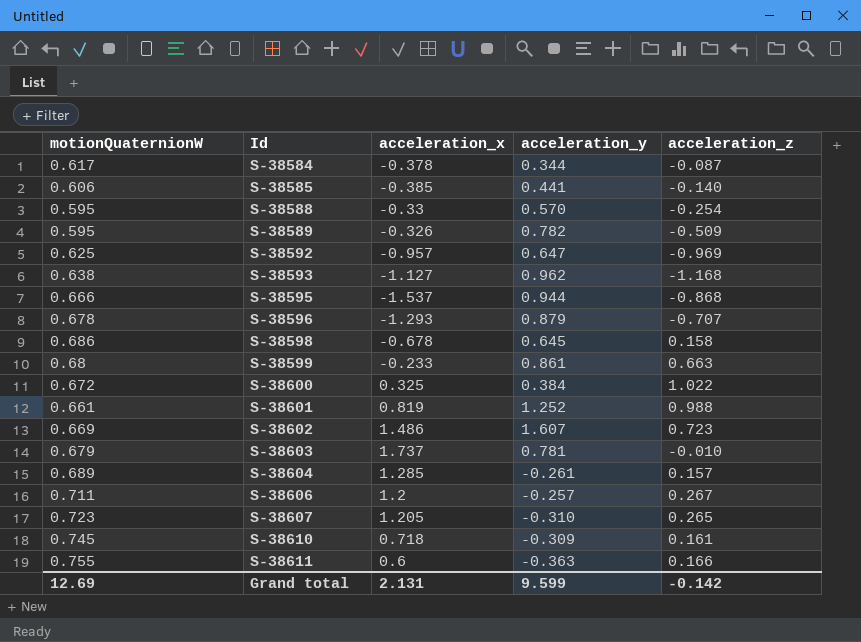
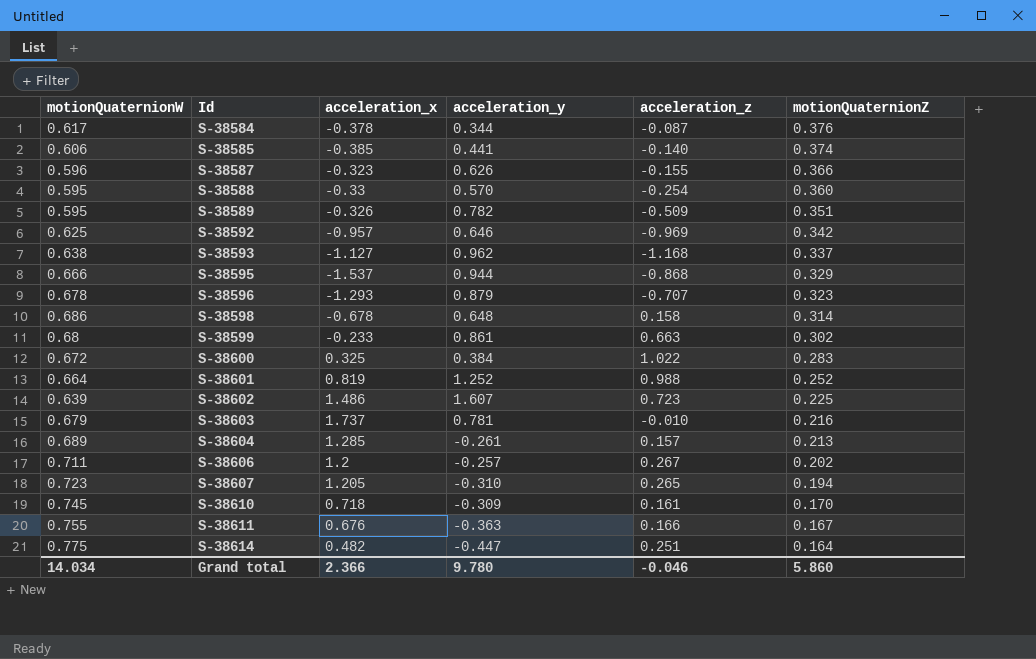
column motionQuaternionZ | position: none -> 6
row S-38587: none -> 0.596 | -0.323 | 0.626 | -0.155 | 0.366
S-38592 | acceleration_y: 0.647 -> 0.646
S-38598 | acceleration_y: 0.645 -> 0.648
S-38601 | motionQuaternionW: 0.661 -> 0.664
S-38602 | motionQuaternionW: 0.669 -> 0.639
S-38611 | acceleration_x: 0.6 -> 0.676
row S-38614: none -> 0.775 | 0.482 | -0.447 | 0.251 | 0.164
Grand total | motionQuaternionW: 12.69 -> 14.034
Grand total | acceleration_x: 2.131 -> 2.366
Grand total | acceleration_y: 9.599 -> 9.780
Grand total | acceleration_z: -0.142 -> -0.046

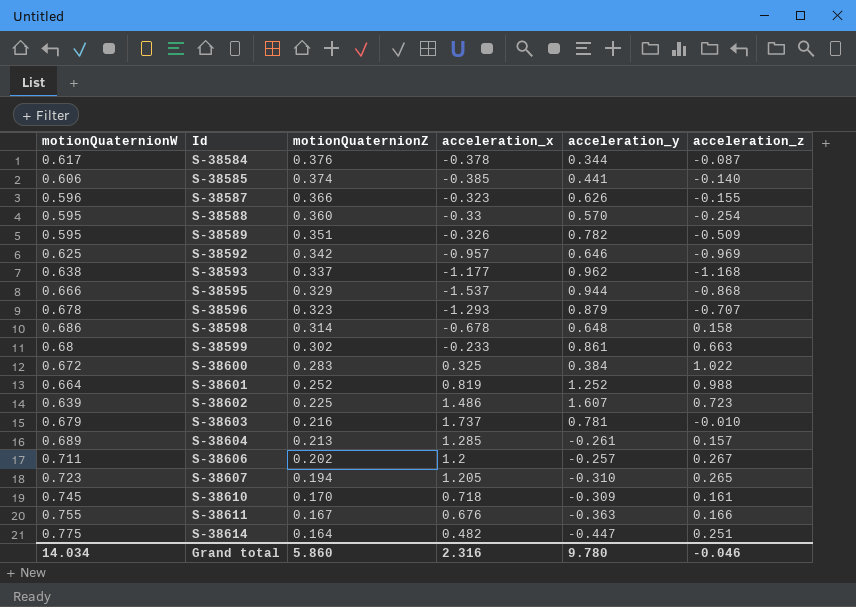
column motionQuaternionZ | position: 6 -> 3
S-38593 | acceleration_x: -1.127 -> -1.177
Grand total | acceleration_x: 2.366 -> 2.316

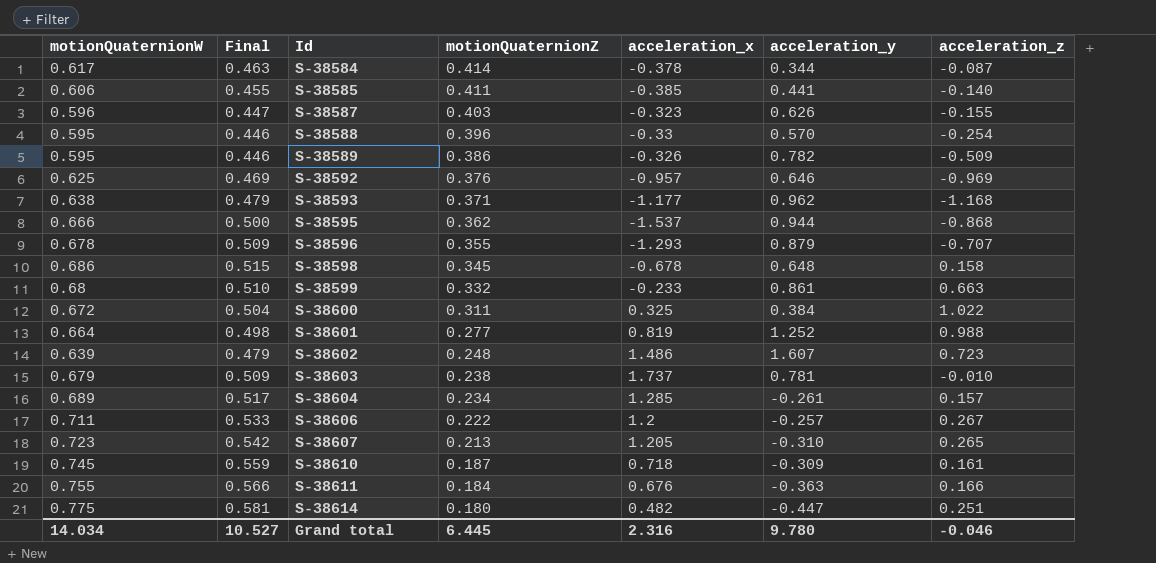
column Final | formula: none -> [motionQuaternionW] * 0.75
S-38584 | motionQuaternionZ: 0.376 -> 0.414
S-38585 | motionQuaternionZ: 0.374 -> 0.411
S-38587 | motionQuaternionZ: 0.366 -> 0.403
S-38588 | motionQuaternionZ: 0.360 -> 0.396
S-38589 | motionQuaternionZ: 0.351 -> 0.386
S-38592 | motionQuaternionZ: 0.342 -> 0.376
S-38593 | motionQuaternionZ: 0.337 -> 0.371
S-38595 | motionQuaternionZ: 0.329 -> 0.362
S-38596 | motionQuaternionZ: 0.323 -> 0.355
S-38598 | motionQuaternionZ: 0.314 -> 0.345
S-38599 | motionQuaternionZ: 0.302 -> 0.332
S-38600 | motionQuaternionZ: 0.283 -> 0.311
S-38601 | motionQuaternionZ: 0.252 -> 0.277
S-38602 | motionQuaternionZ: 0.225 -> 0.248
S-38603 | motionQuaternionZ: 0.216 -> 0.238
S-38604 | motionQuaternionZ: 0.213 -> 0.234
S-38606 | motionQuaternionZ: 0.202 -> 0.222
S-38607 | motionQuaternionZ: 0.194 -> 0.213
S-38610 | motionQuaternionZ: 0.170 -> 0.187
S-38611 | motionQuaternionZ: 0.167 -> 0.184
S-38614 | motionQuaternionZ: 0.164 -> 0.180
Grand total | motionQuaternionZ: 5.860 -> 6.445

